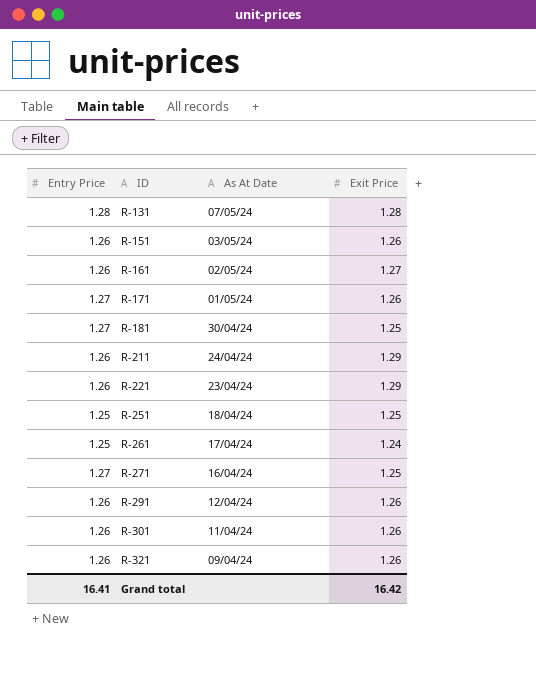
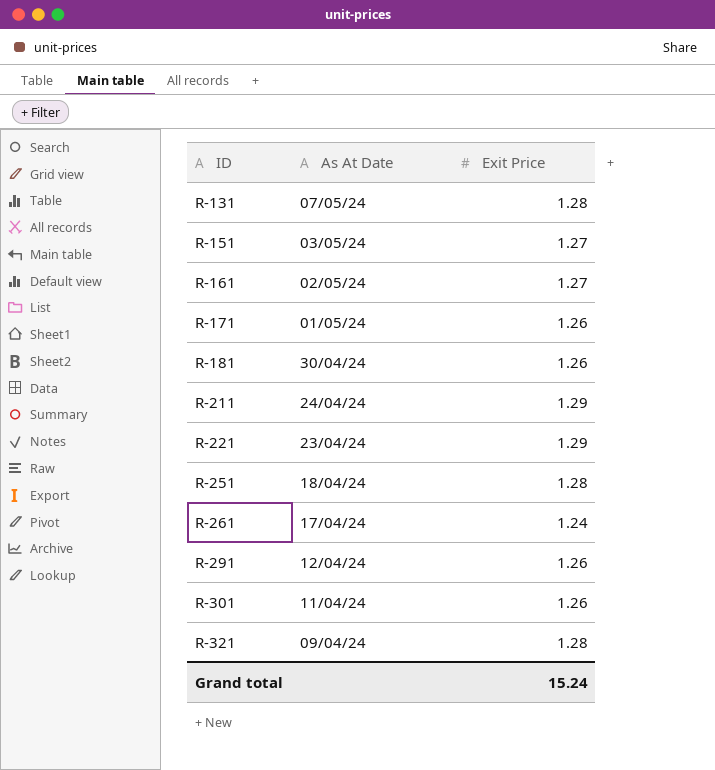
column Entry Price | position: 1 -> none
row R-271: 1.27 | 16/04/24 | 1.25 -> none
R-151 | Exit Price: 1.26 -> 1.27
R-181 | Exit Price: 1.25 -> 1.26
R-251 | Exit Price: 1.25 -> 1.28
R-321 | Exit Price: 1.26 -> 1.28
Grand total | Exit Price: 16.42 -> 15.24

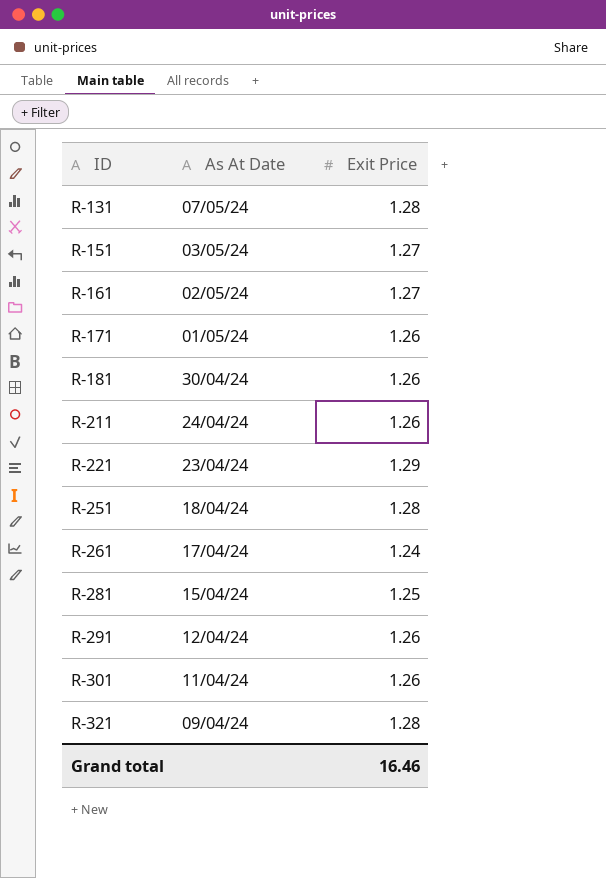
R-211 | Exit Price: 1.29 -> 1.26
row R-281: none -> 15/04/24 | 1.25
Grand total | Exit Price: 15.24 -> 16.46

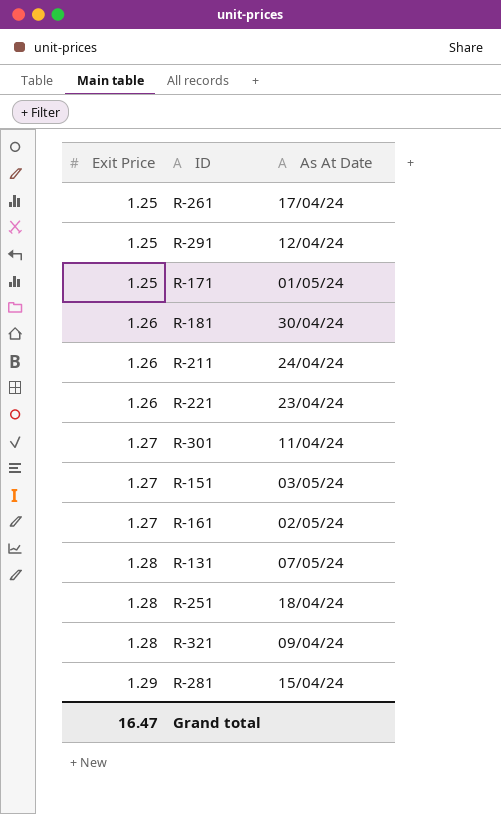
row order: ID ascending -> Exit Price ascending
column Exit Price | position: 3 -> 1
R-261 | Exit Price: 1.24 -> 1.25
R-291 | Exit Price: 1.26 -> 1.25
R-171 | Exit Price: 1.26 -> 1.25
R-221 | Exit Price: 1.29 -> 1.26
R-301 | Exit Price: 1.26 -> 1.27
R-281 | Exit Price: 1.25 -> 1.29
Grand total | Exit Price: 16.46 -> 16.47

